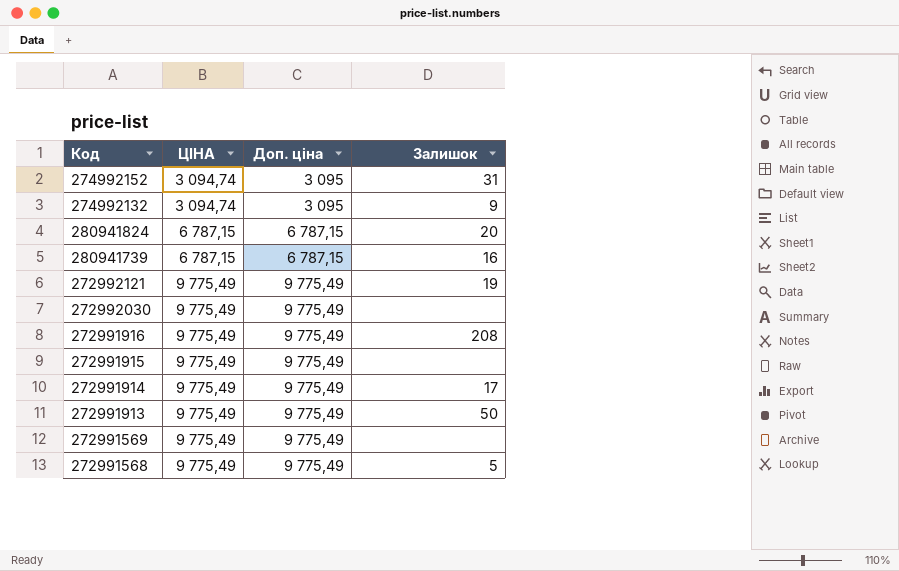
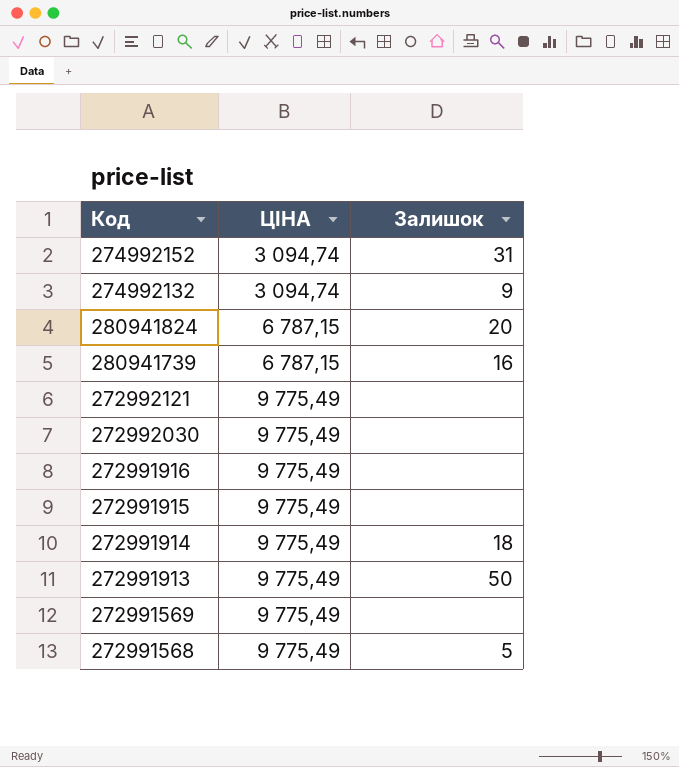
column Доп. ціна | position: 3 -> none
272992121 | Залишок: 19 -> none
272991916 | Залишок: 208 -> none
272991914 | Залишок: 17 -> 18

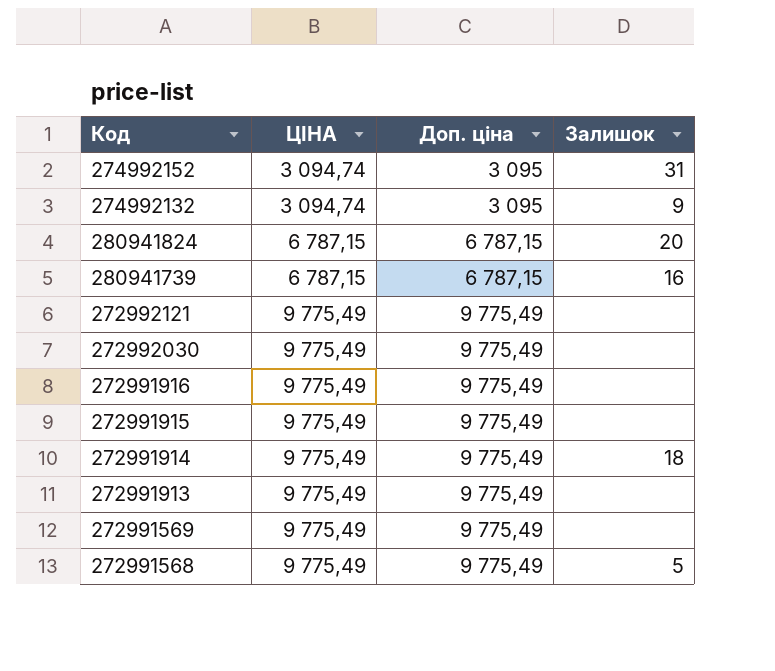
column Доп. ціна | position: none -> 3
272991913 | Залишок: 50 -> none

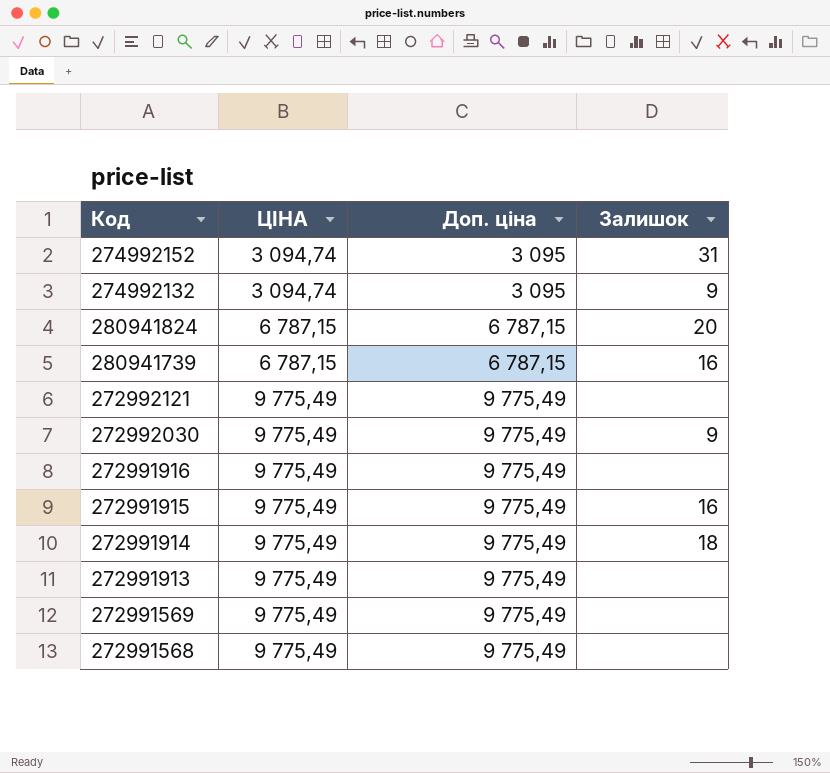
272992030 | Залишок: none -> 9
272991915 | Залишок: none -> 16
272991568 | Залишок: 5 -> none

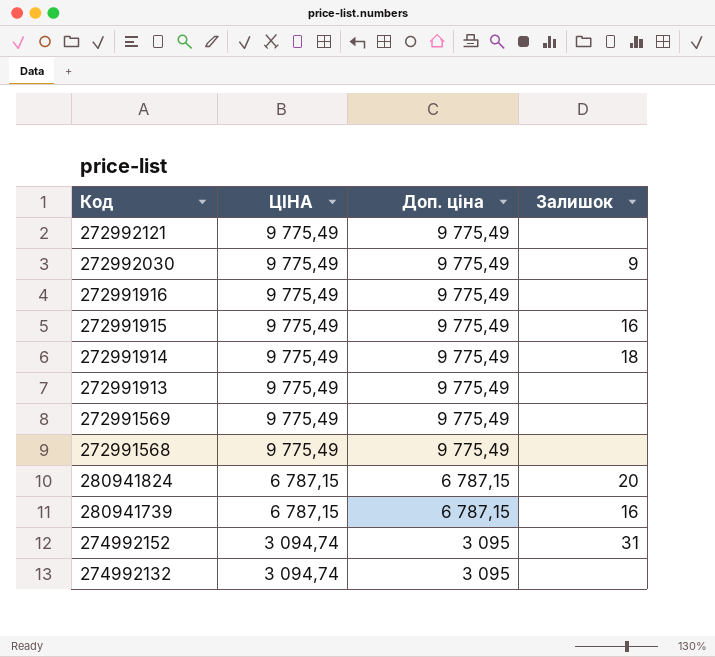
row order: ЦІНА ascending -> ЦІНА descending
274992132 | Залишок: 9 -> none

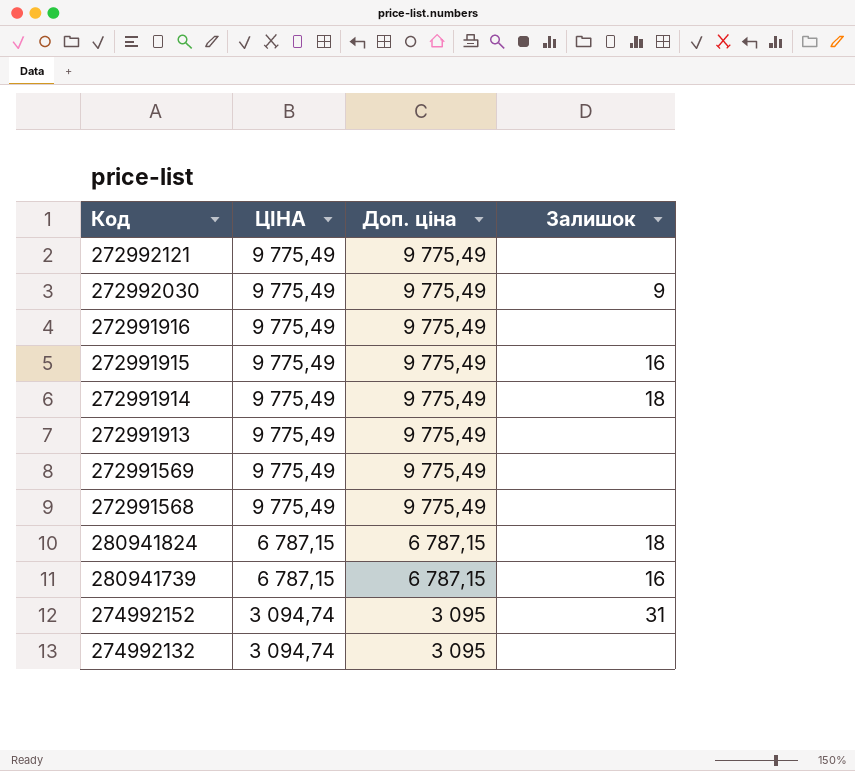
280941824 | Залишок: 20 -> 18

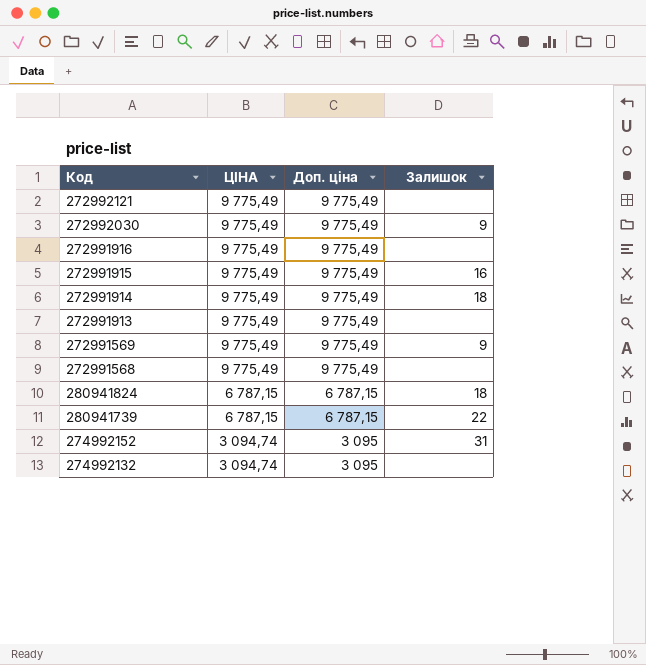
272991569 | Залишок: none -> 9
280941739 | Залишок: 16 -> 22

